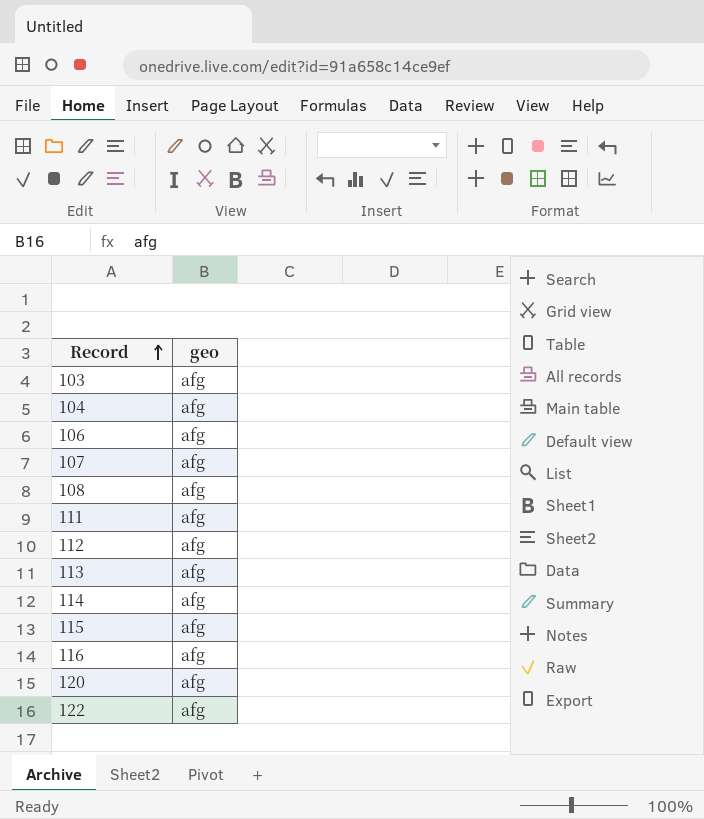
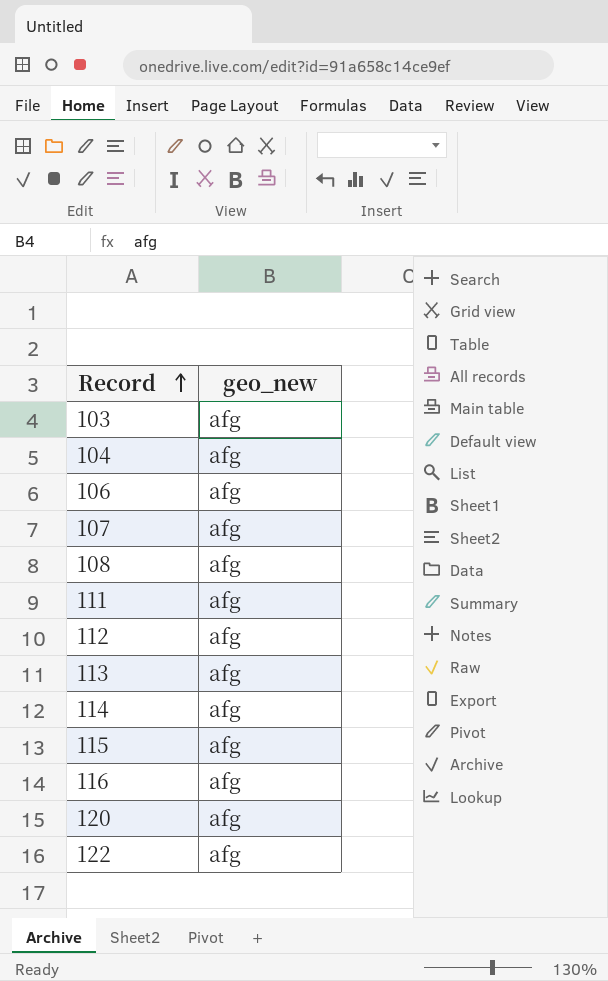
column name: geo -> geo_new

